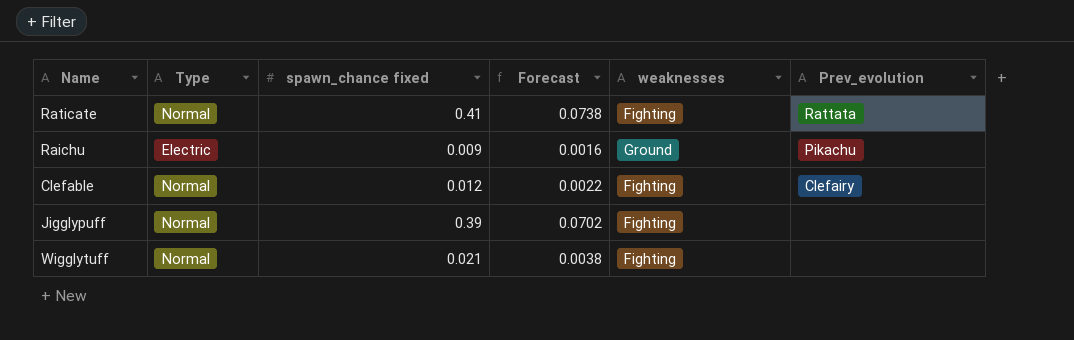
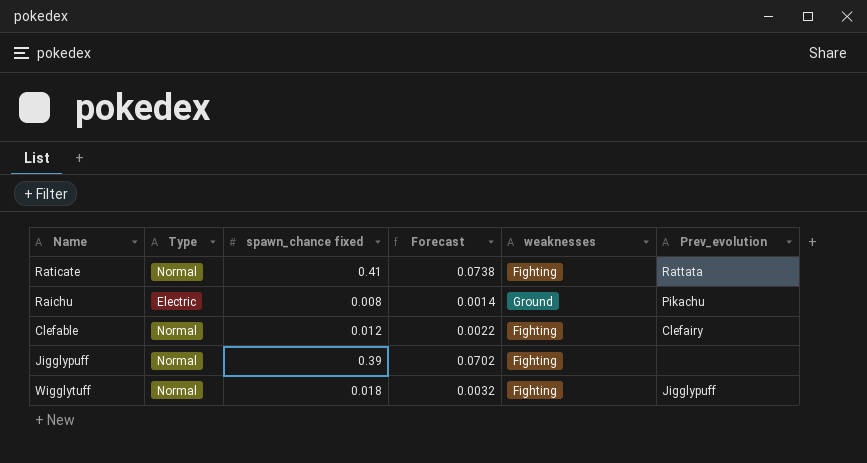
Raichu | spawn_chance fixed: 0.009 -> 0.008
Raichu | Forecast: 0.0016 -> 0.0014
Wigglytuff | spawn_chance fixed: 0.021 -> 0.018
Wigglytuff | Forecast: 0.0038 -> 0.0032
Wigglytuff | Prev_evolution: none -> Jigglypuff

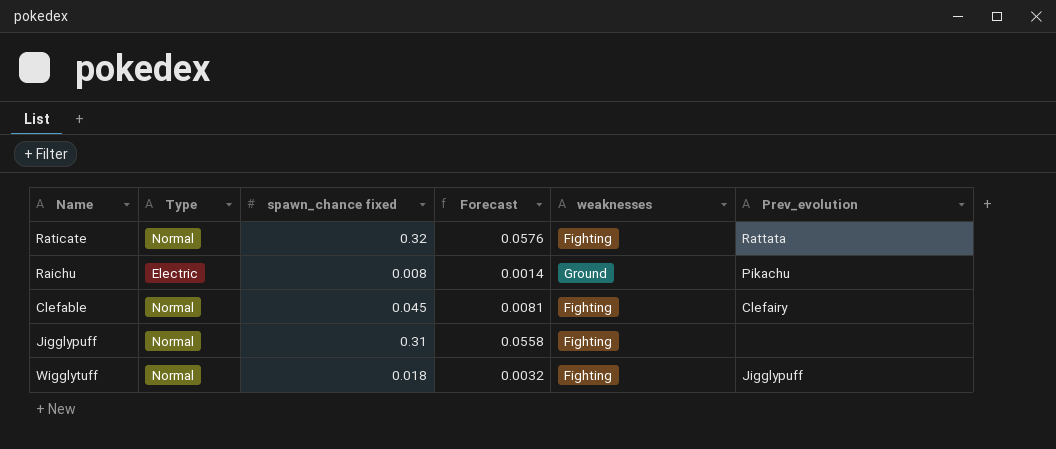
Raticate | spawn_chance fixed: 0.41 -> 0.32
Raticate | Forecast: 0.0738 -> 0.0576
Clefable | spawn_chance fixed: 0.012 -> 0.045
Clefable | Forecast: 0.0022 -> 0.0081
Jigglypuff | spawn_chance fixed: 0.39 -> 0.31
Jigglypuff | Forecast: 0.0702 -> 0.0558

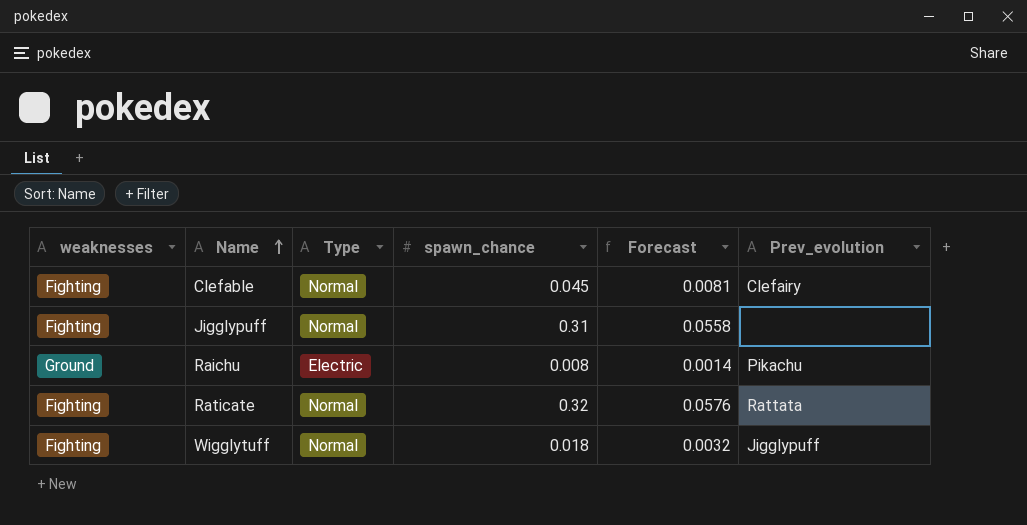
row order: none -> Name ascending
column weaknesses | position: 5 -> 1
column name: spawn_chance fixed -> spawn_chance

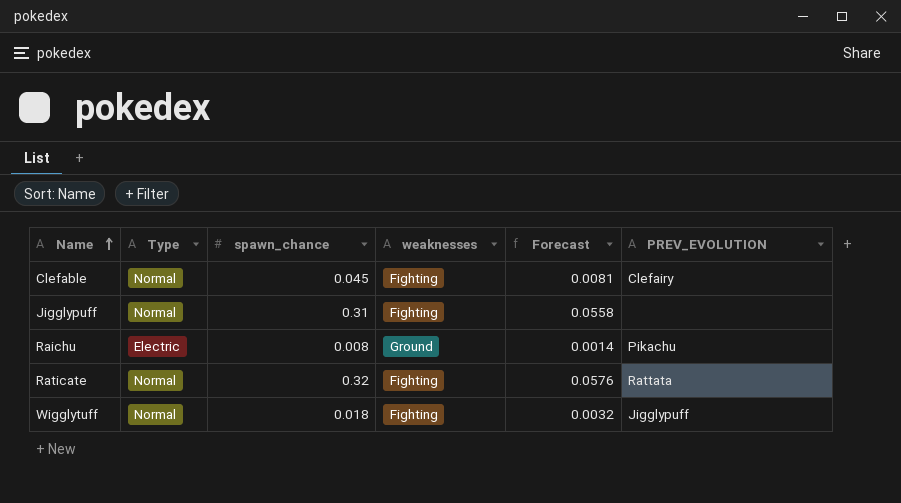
column weaknesses | position: 1 -> 4
column name: Prev_evolution -> PREV_EVOLUTION

